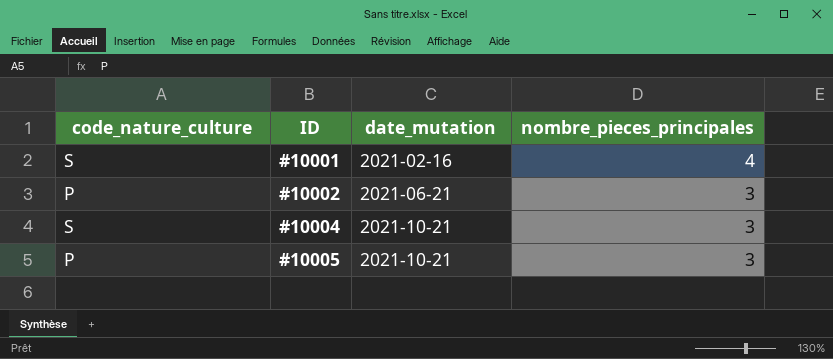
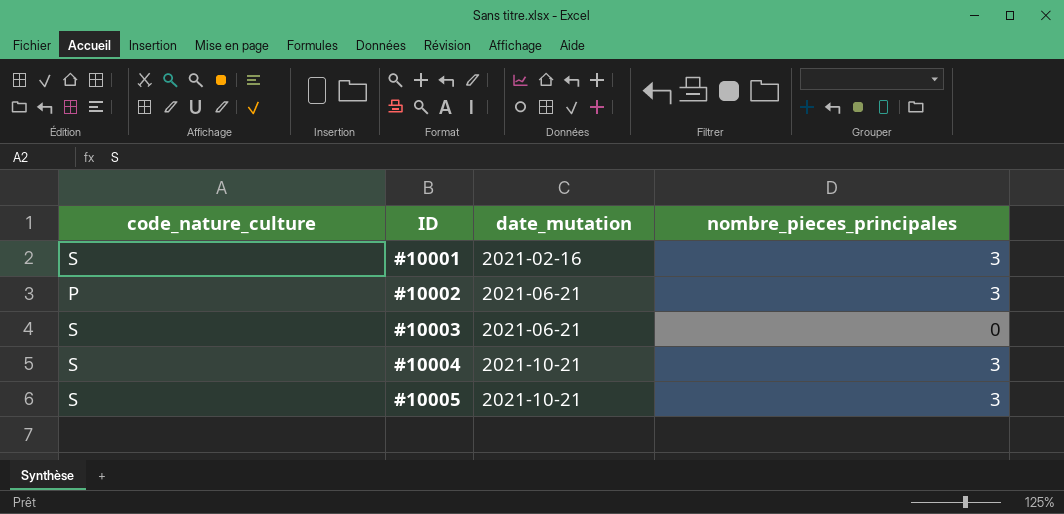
#10001 | nombre_pieces_principales: 4 -> 3
row #10003: none -> S | 2021-06-21 | 0
#10005 | code_nature_culture: P -> S

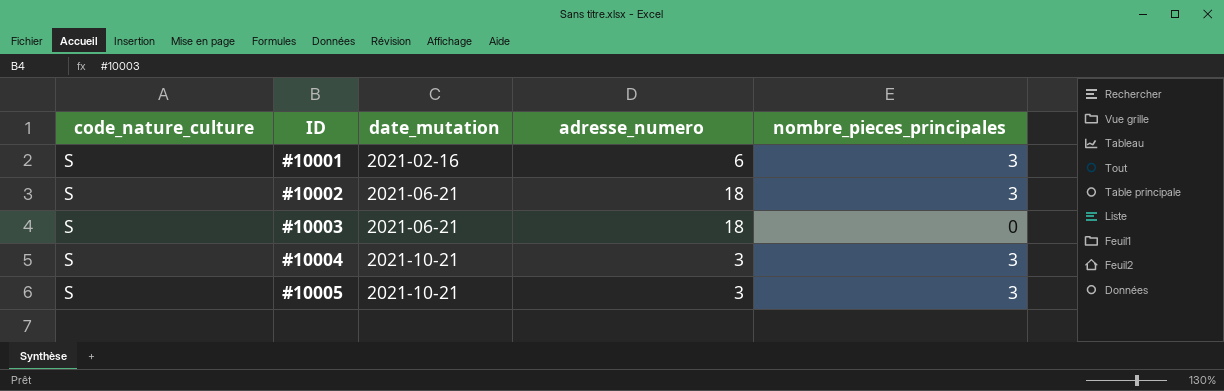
column adresse_numero | position: none -> 4
#10002 | code_nature_culture: P -> S

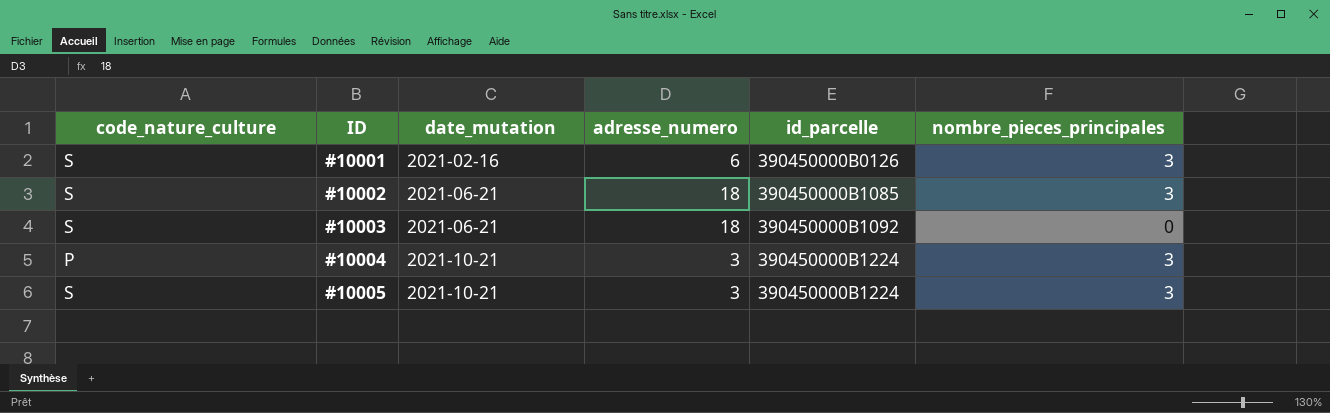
column id_parcelle | position: none -> 5
#10004 | code_nature_culture: S -> P

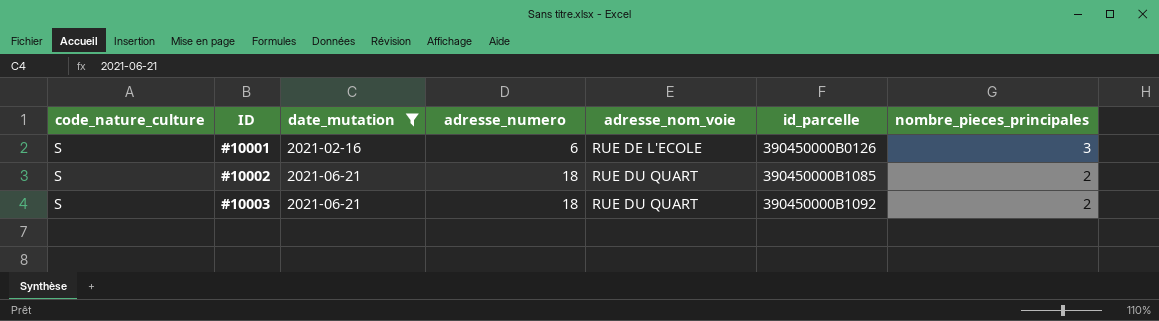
filter: none -> date_mutation != 2021-10-21
column adresse_nom_voie | position: none -> 5
#10002 | nombre_pieces_principales: 3 -> 2
#10003 | nombre_pieces_principales: 0 -> 2

